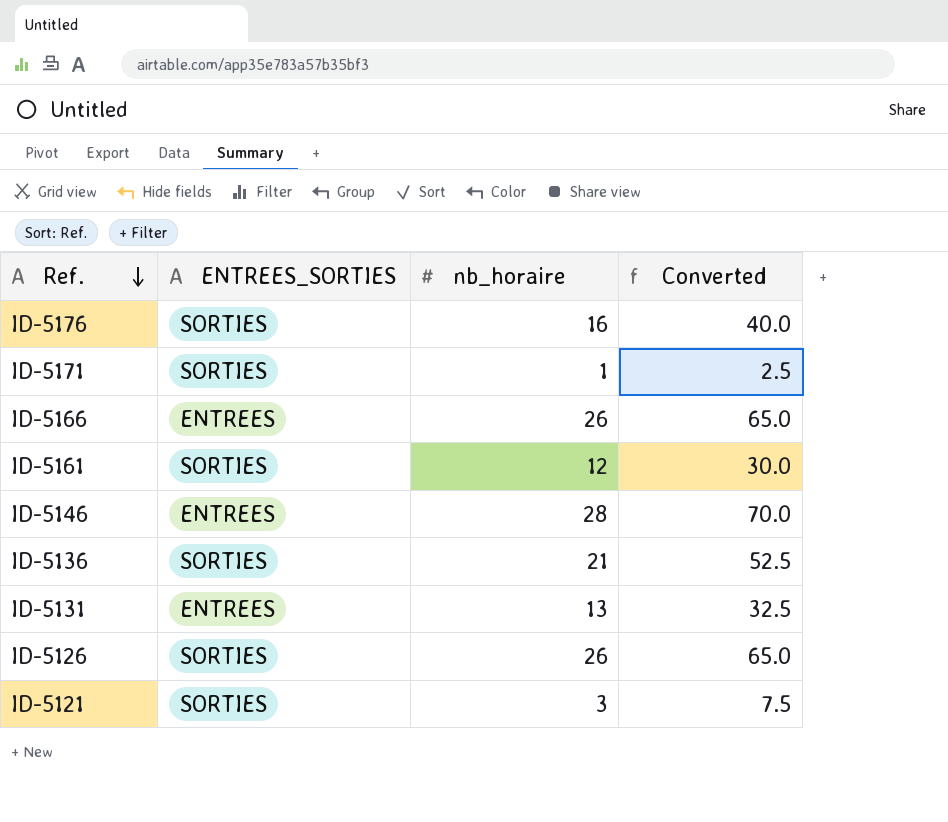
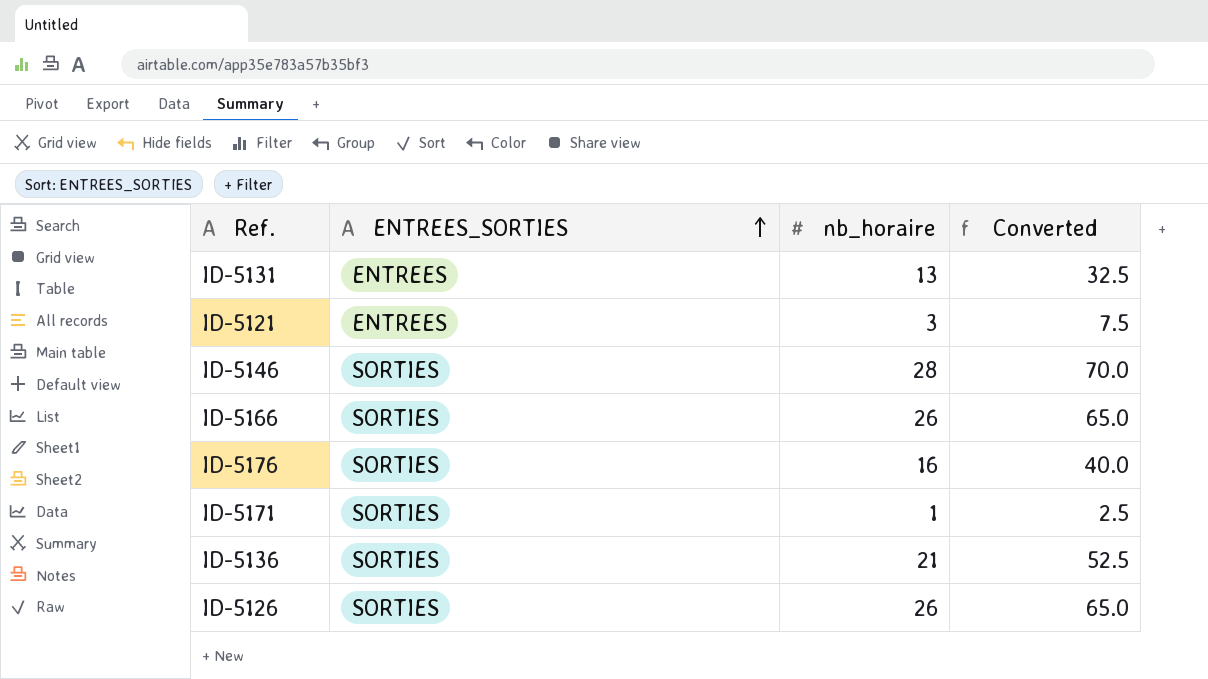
row order: Ref. descending -> ENTREES_SORTIES ascending
row ID-5161: SORTIES | 12 | 30.0 -> none
ID-5121 | ENTREES_SORTIES: SORTIES -> ENTREES
ID-5146 | ENTREES_SORTIES: ENTREES -> SORTIES
ID-5166 | ENTREES_SORTIES: ENTREES -> SORTIES

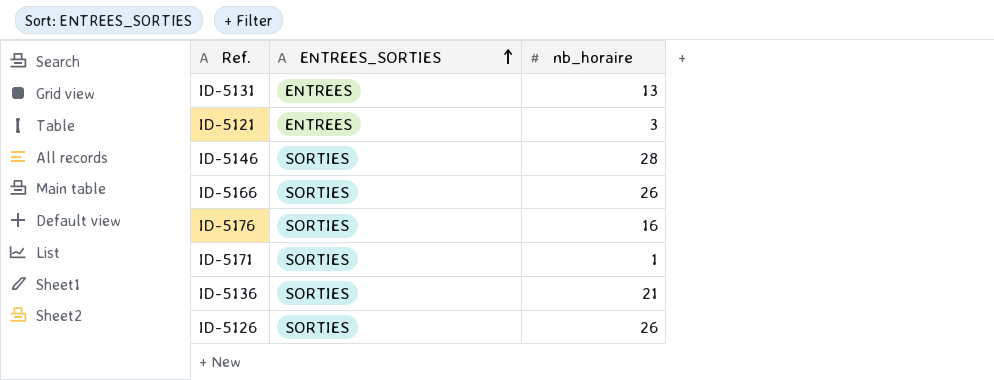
column Converted | formula: [nb_horaire] * 2.5 -> none

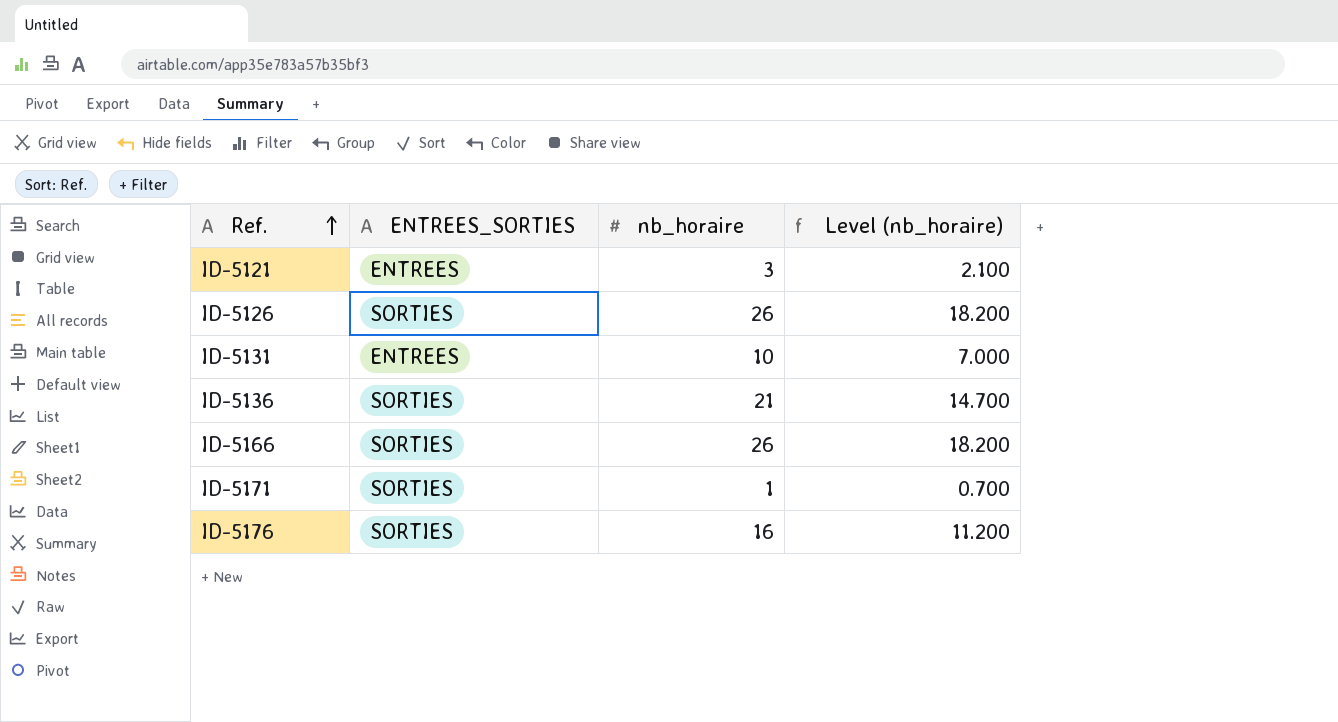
row order: ENTREES_SORTIES ascending -> Ref. ascending
column Level (nb_horaire) | formula: none -> [nb_horaire] * 0.7
row ID-5146: SORTIES | 28 -> none
ID-5131 | nb_horaire: 13 -> 10

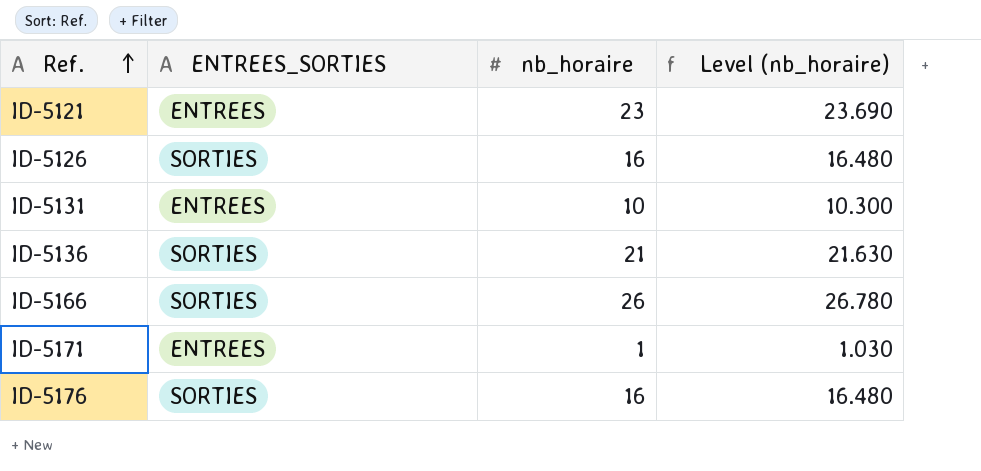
column Level (nb_horaire) | formula: [nb_horaire] * 0.7 -> [nb_horaire] * 1.03
ID-5121 | nb_horaire: 3 -> 23
ID-5126 | nb_horaire: 26 -> 16
ID-5171 | ENTREES_SORTIES: SORTIES -> ENTREES

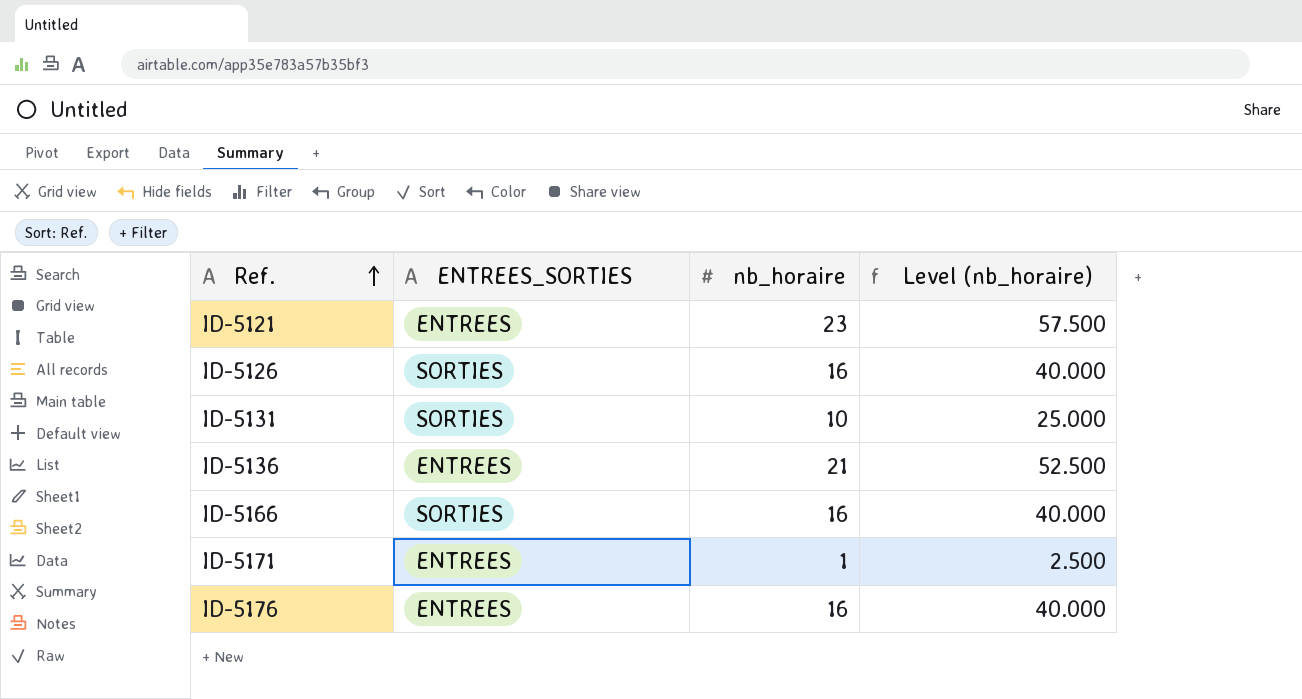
column Level (nb_horaire) | formula: [nb_horaire] * 1.03 -> [nb_horaire] * 2.5
ID-5131 | ENTREES_SORTIES: ENTREES -> SORTIES
ID-5136 | ENTREES_SORTIES: SORTIES -> ENTREES
ID-5166 | nb_horaire: 26 -> 16
ID-5176 | ENTREES_SORTIES: SORTIES -> ENTREES

